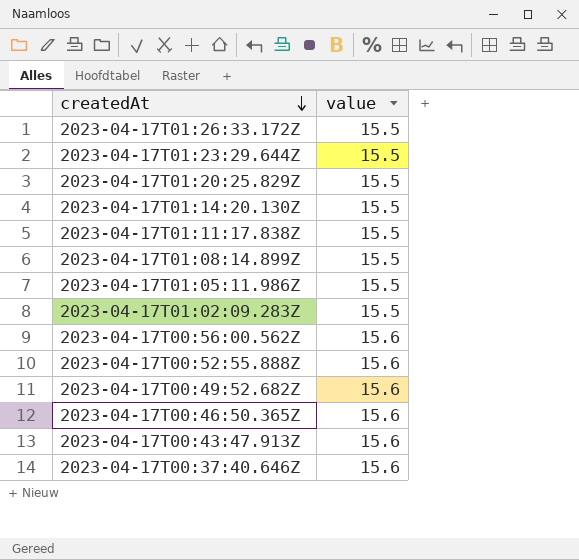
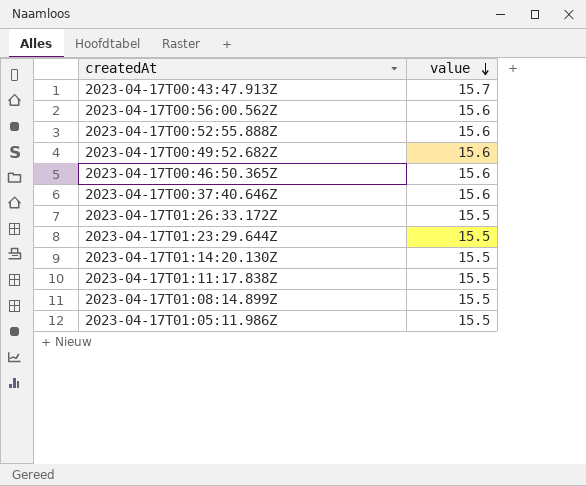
row order: createdAt descending -> value descending
row 2023-04-17T01:20:25.829Z: 15.5 -> none
row 2023-04-17T01:02:09.283Z: 15.5 -> none
2023-04-17T00:43:47.913Z | value: 15.6 -> 15.7

